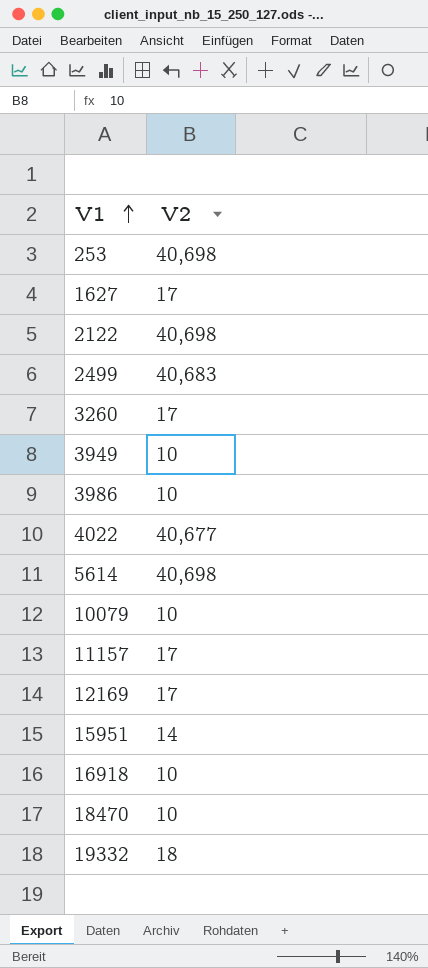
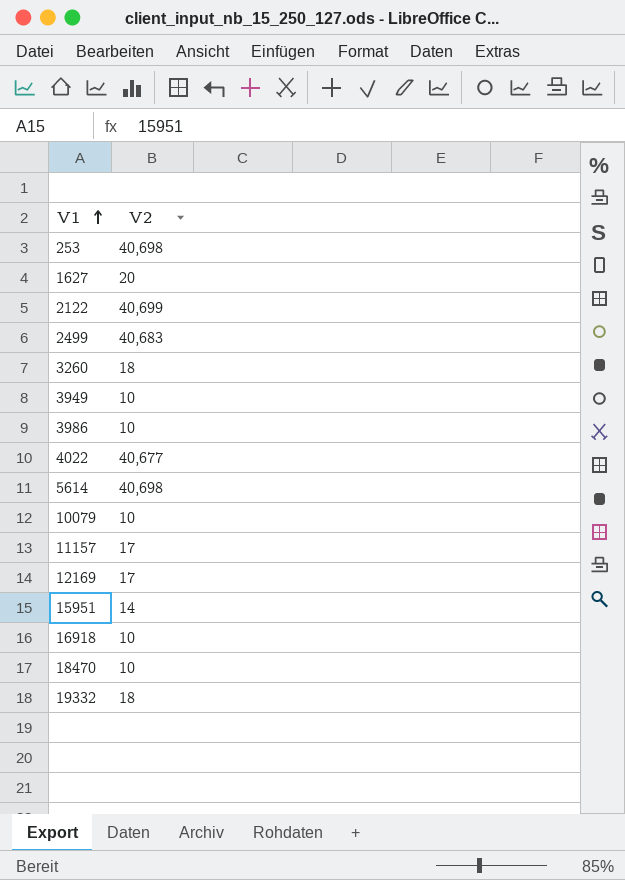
1627 | V2: 17 -> 20
2122 | V2: 40,698 -> 40,699
3260 | V2: 17 -> 18

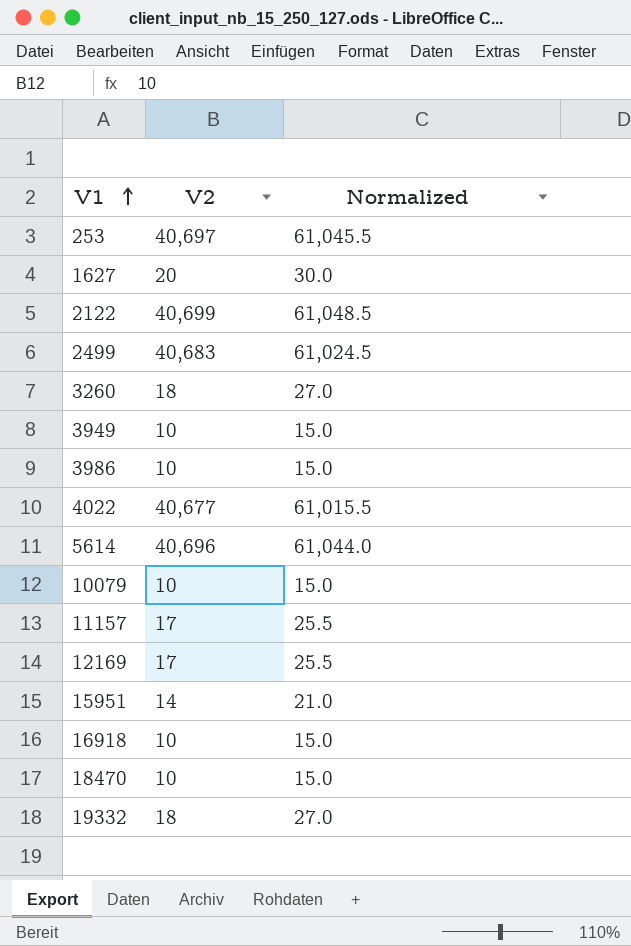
column Normalized | formula: none -> [V2] * 1.5
253 | V2: 40,698 -> 40,697
5614 | V2: 40,698 -> 40,696

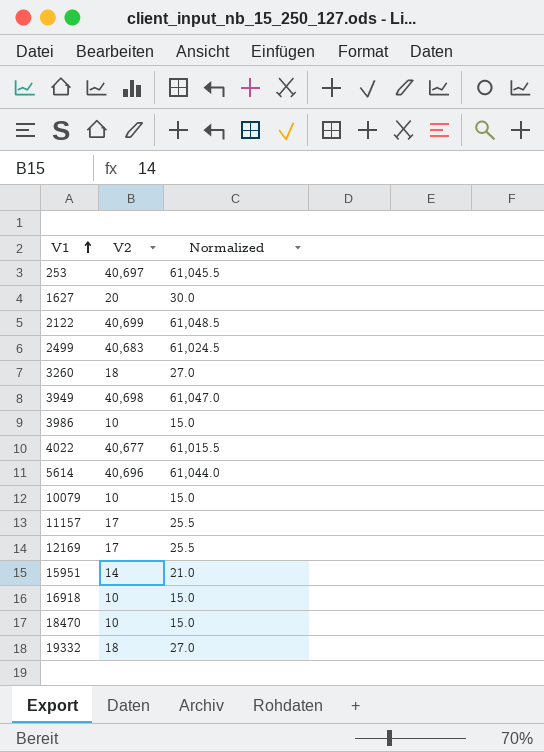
3949 | V2: 10 -> 40,698
3949 | Normalized: 15.0 -> 61,047.0

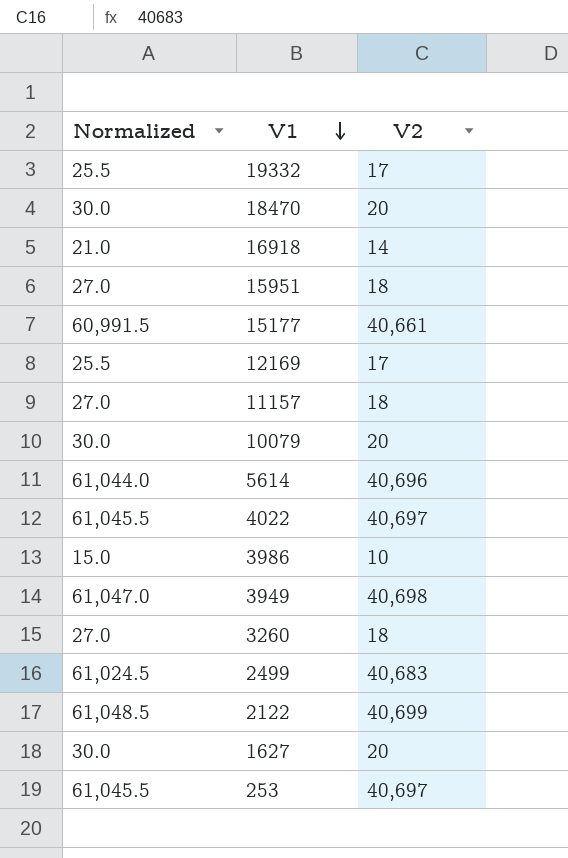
row order: V1 ascending -> V1 descending
column Normalized | position: 3 -> 1
19332 | Normalized: 27.0 -> 25.5
19332 | V2: 18 -> 17
18470 | Normalized: 15.0 -> 30.0
18470 | V2: 10 -> 20
16918 | Normalized: 15.0 -> 21.0
16918 | V2: 10 -> 14
15951 | Normalized: 21.0 -> 27.0
15951 | V2: 14 -> 18
row 15177: none -> 60,991.5 | 40,661
11157 | Normalized: 25.5 -> 27.0
11157 | V2: 17 -> 18
10079 | Normalized: 15.0 -> 30.0
10079 | V2: 10 -> 20
4022 | Normalized: 61,015.5 -> 61,045.5
4022 | V2: 40,677 -> 40,697

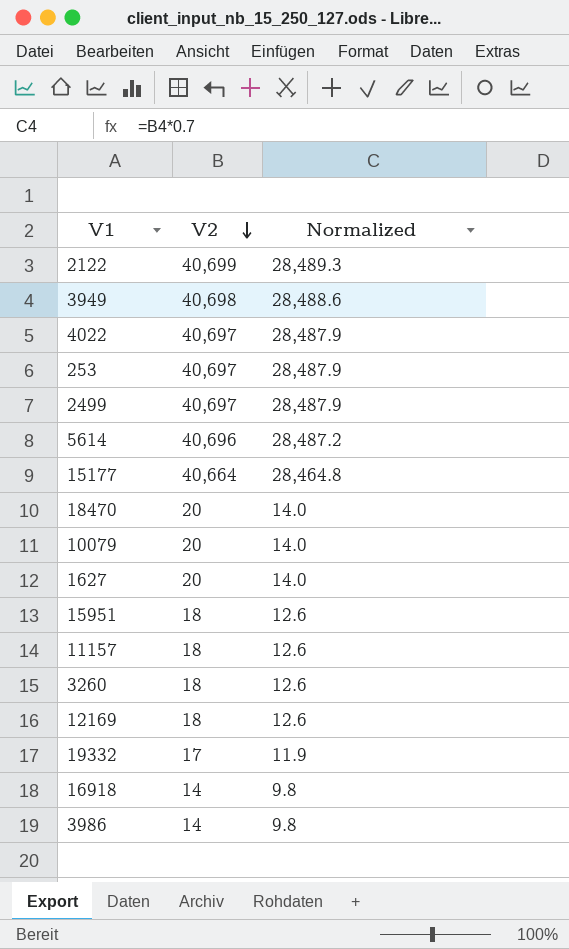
row order: V1 descending -> V2 descending
column Normalized | formula: [V2] * 1.5 -> [V2] * 0.7
column Normalized | position: 1 -> 3
2499 | V2: 40,683 -> 40,697
15177 | V2: 40,661 -> 40,664
12169 | V2: 17 -> 18
3986 | V2: 10 -> 14

